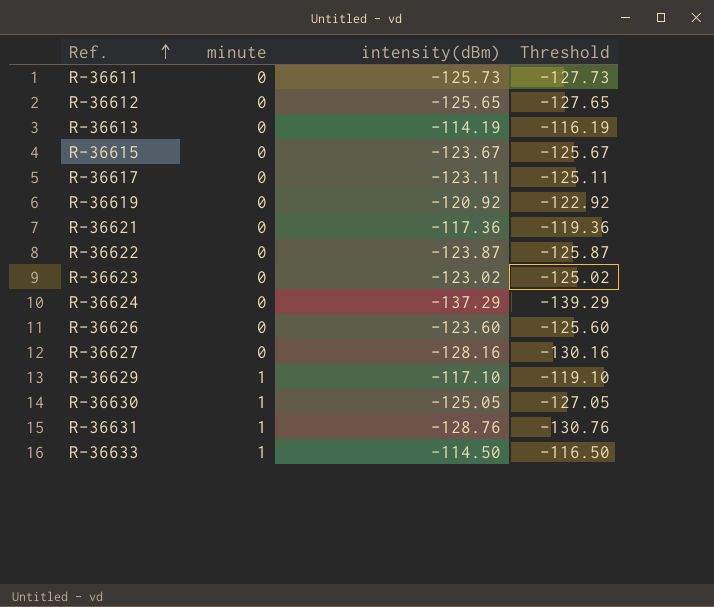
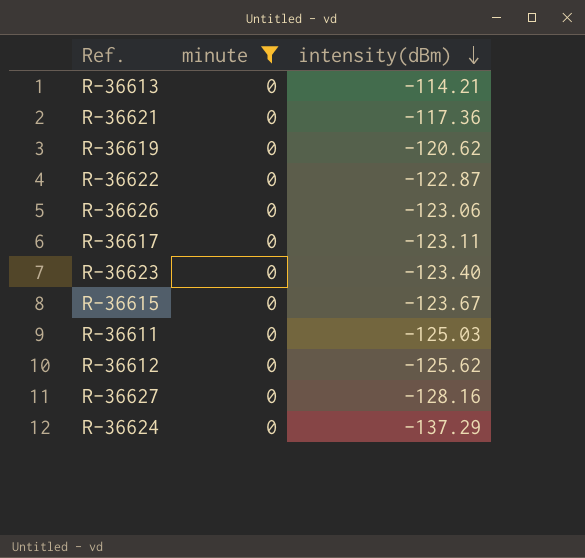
filter: none -> minute = 0
row order: Ref. ascending -> intensity(dBm) descending
column Threshold | formula: [intensity(dBm)] - 2 -> none
R-36613 | intensity(dBm): -114.19 -> -114.21
R-36619 | intensity(dBm): -120.92 -> -120.62
R-36622 | intensity(dBm): -123.87 -> -122.87
R-36626 | intensity(dBm): -123.60 -> -123.06
R-36623 | intensity(dBm): -123.02 -> -123.40
R-36611 | intensity(dBm): -125.73 -> -125.03
R-36612 | intensity(dBm): -125.65 -> -125.62

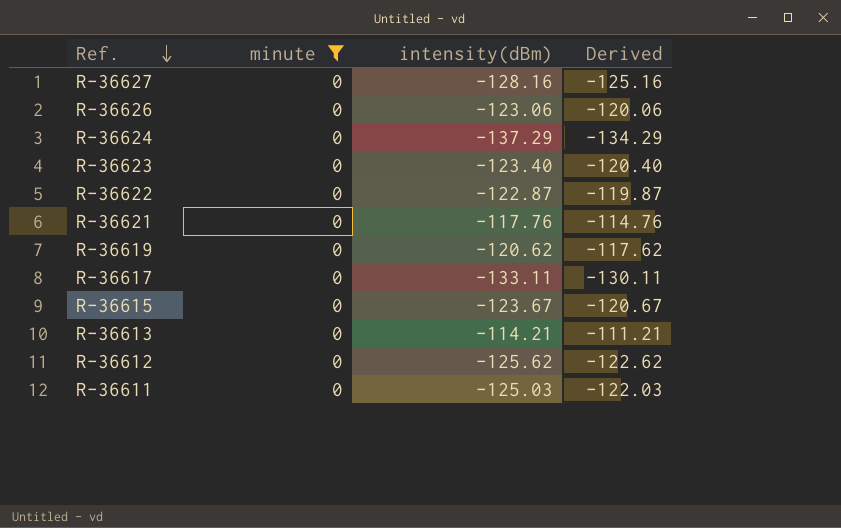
row order: intensity(dBm) descending -> Ref. descending
column Derived | formula: none -> [intensity(dBm)] + 3
R-36621 | intensity(dBm): -117.36 -> -117.76
R-36617 | intensity(dBm): -123.11 -> -133.11

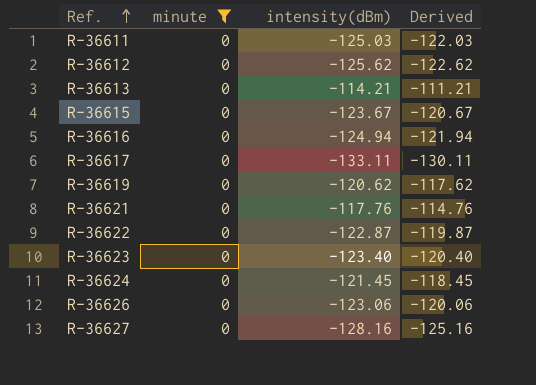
row order: Ref. descending -> Ref. ascending
row R-36616: none -> 0 | -124.94 | -121.94
R-36624 | intensity(dBm): -137.29 -> -121.45
R-36624 | Derived: -134.29 -> -118.45

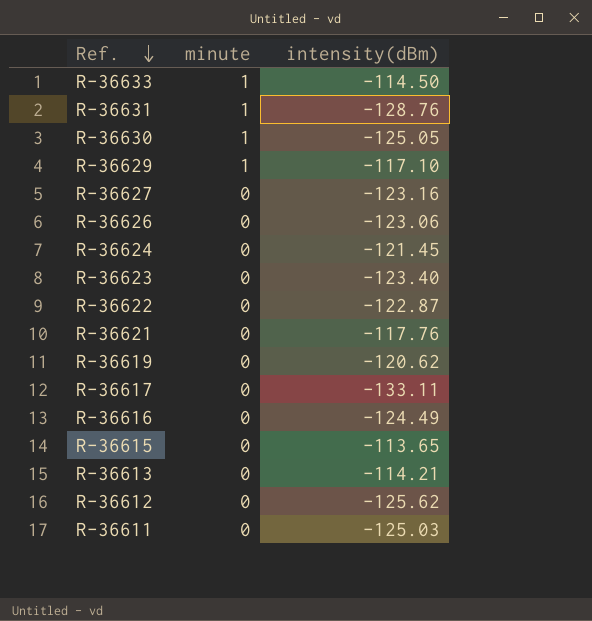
filter: minute = 0 -> none
row order: Ref. ascending -> Ref. descending
column Derived | formula: [intensity(dBm)] + 3 -> none
R-36627 | intensity(dBm): -128.16 -> -123.16
R-36616 | intensity(dBm): -124.94 -> -124.49
R-36615 | intensity(dBm): -123.67 -> -113.65

